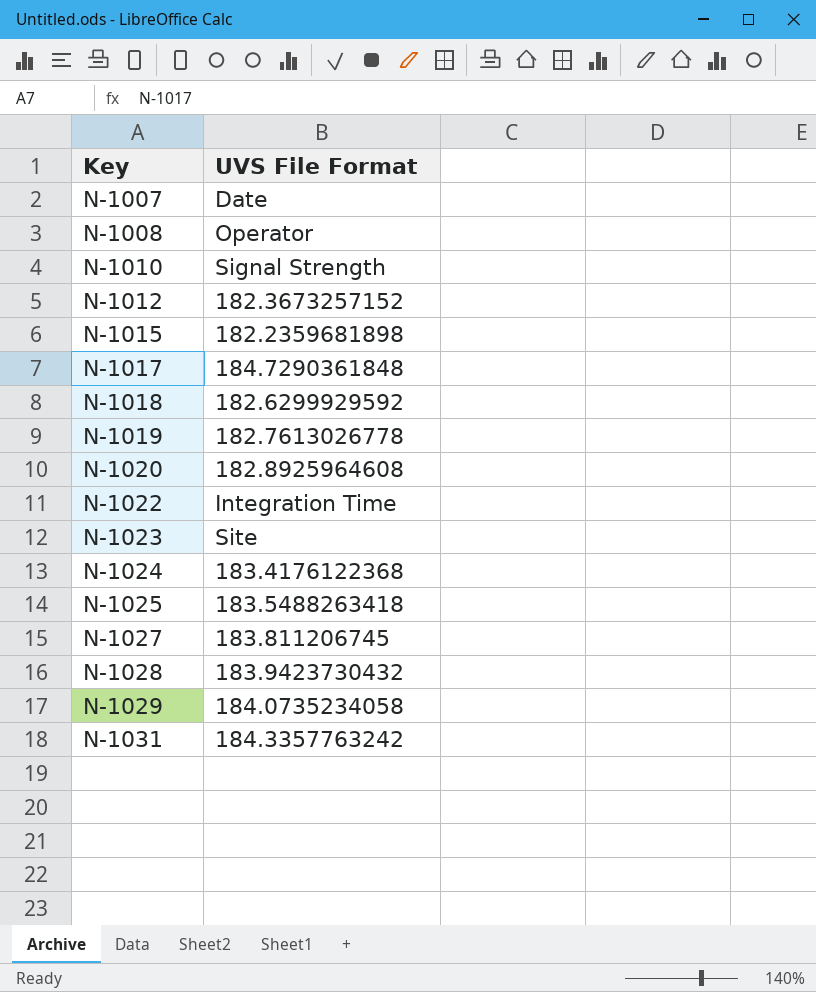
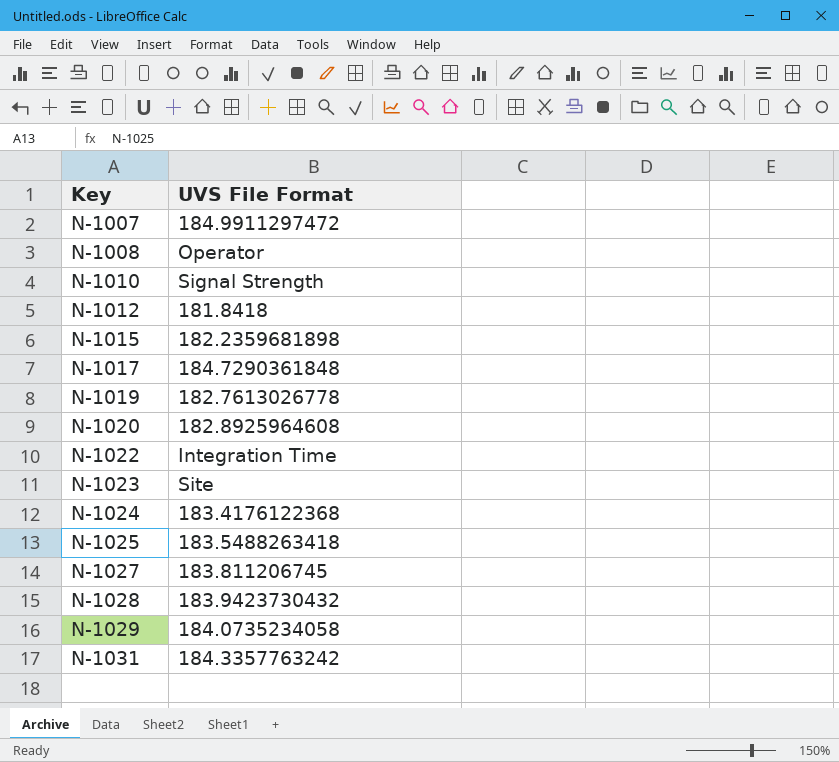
row N-1018: 182.6299929592 -> none
N-1007 | UVS File Format: Date -> 184.9911297472
N-1012 | UVS File Format: 182.3673257152 -> 181.8418

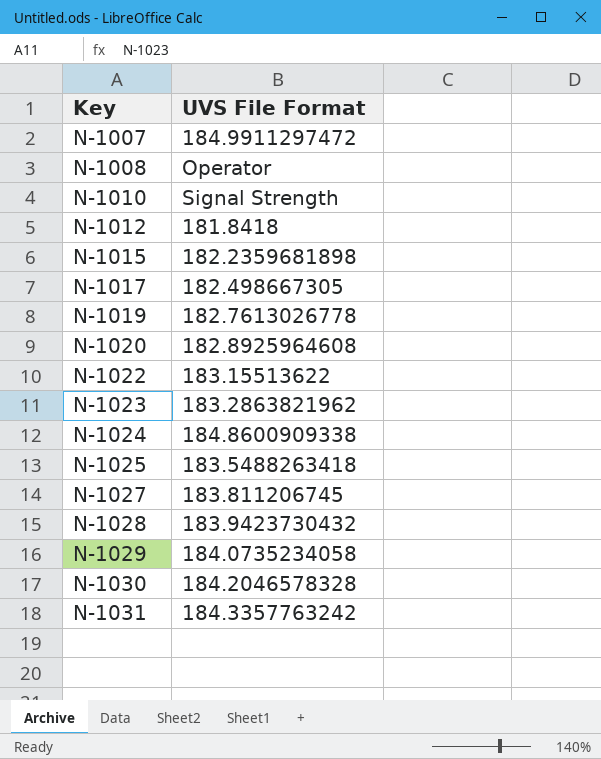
N-1017 | UVS File Format: 184.7290361848 -> 182.498667305
N-1022 | UVS File Format: Integration Time -> 183.15513622
N-1023 | UVS File Format: Site -> 183.2863821962
N-1024 | UVS File Format: 183.4176122368 -> 184.8600909338
row N-1030: none -> 184.2046578328

